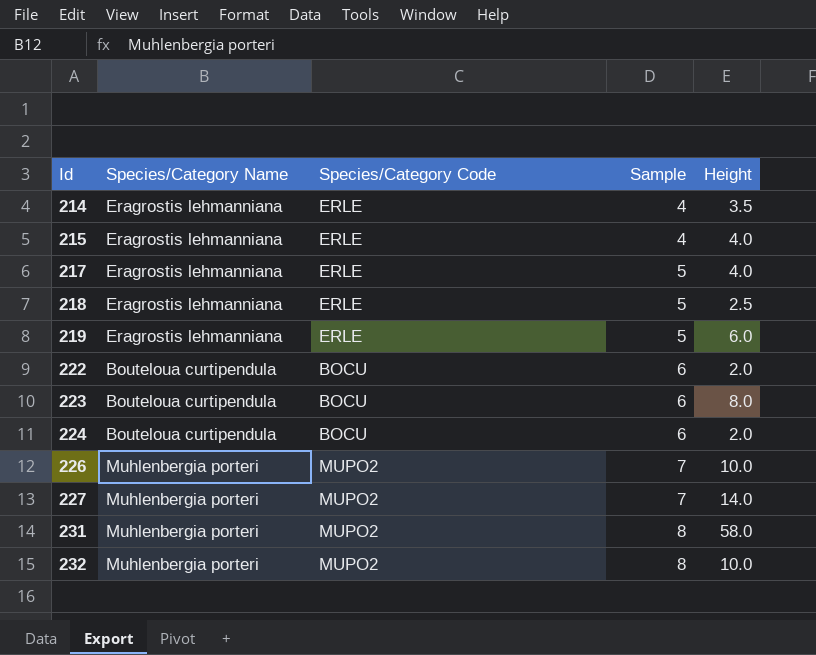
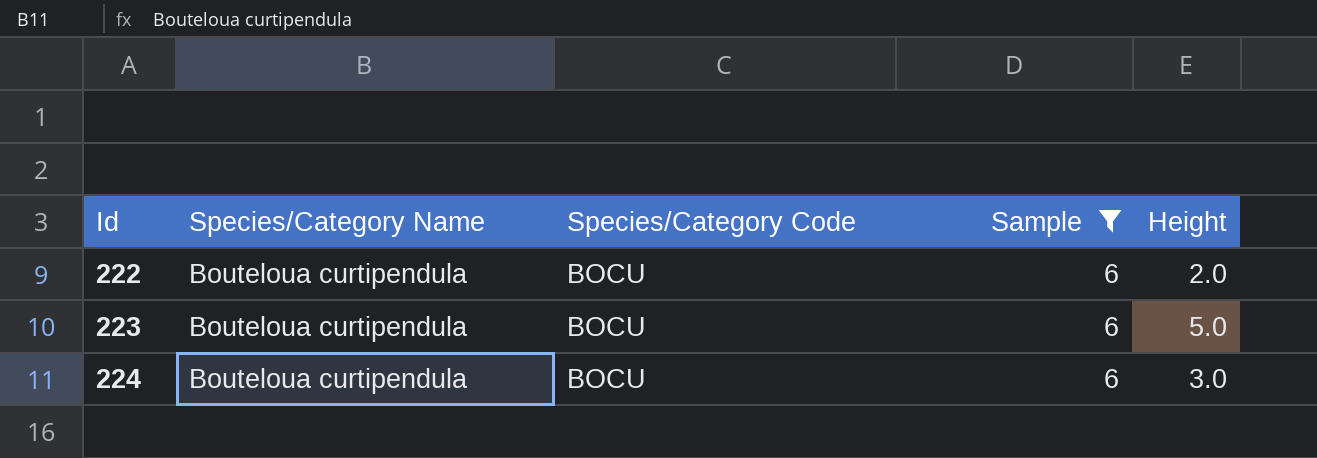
filter: none -> Sample = 6
223 | Height: 8.0 -> 5.0
224 | Height: 2.0 -> 3.0

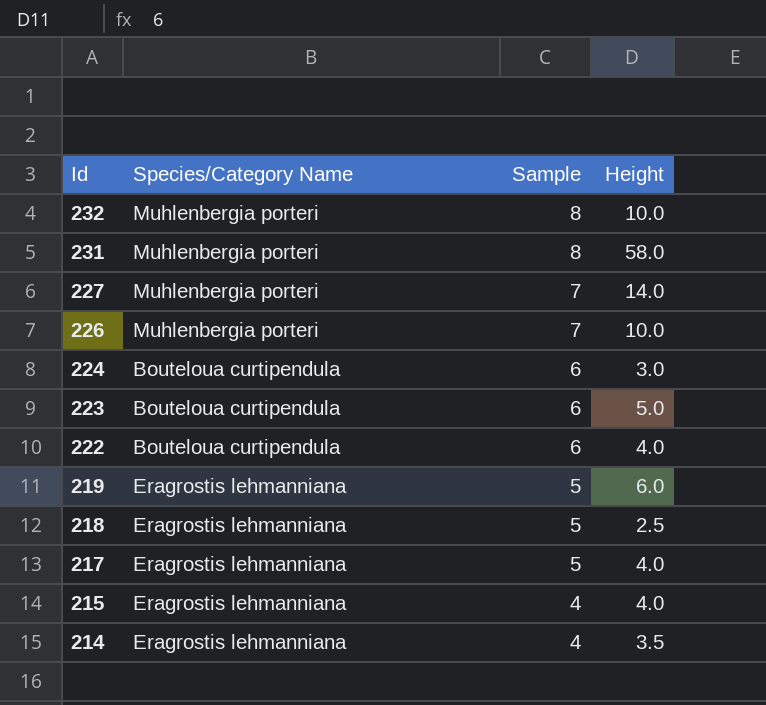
filter: Sample = 6 -> none
row order: Id ascending -> Id descending
column Species/Category Code | position: 3 -> none
222 | Height: 2.0 -> 4.0

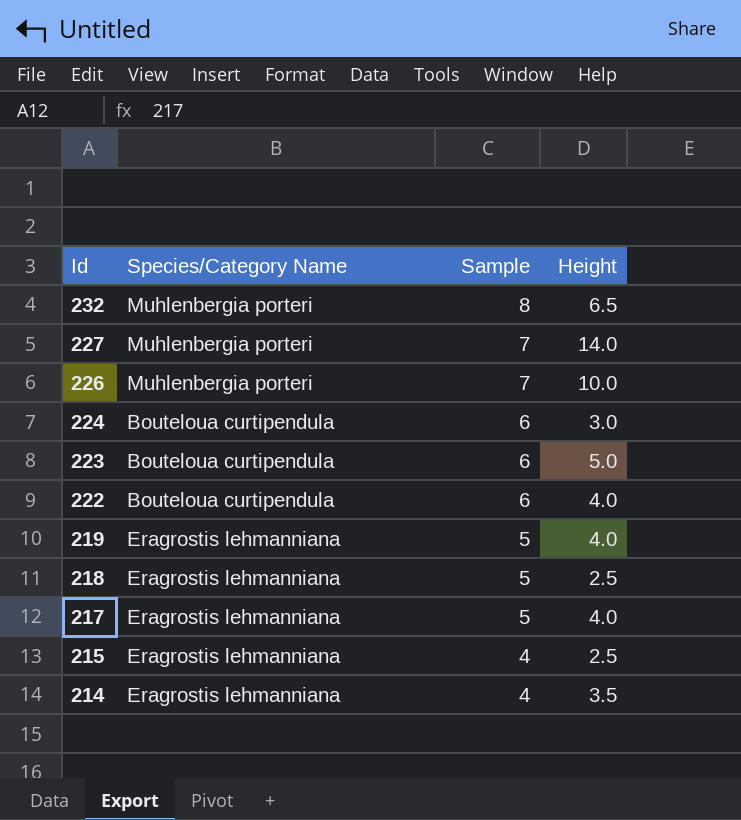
row 231: Muhlenbergia porteri | 8 | 58.0 -> none
232 | Height: 10.0 -> 6.5
219 | Height: 6.0 -> 4.0
215 | Height: 4.0 -> 2.5

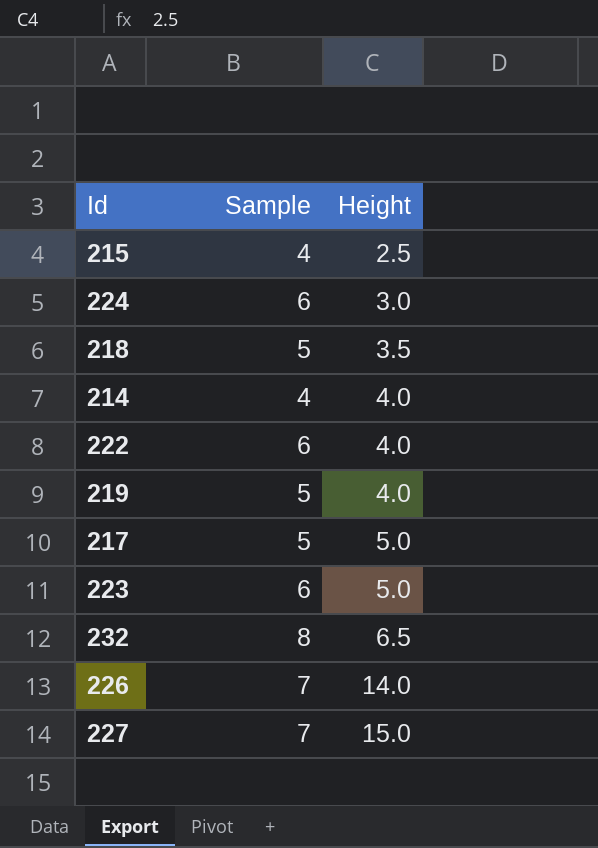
row order: Id descending -> Height ascending
column Species/Category Name | position: 2 -> none
218 | Height: 2.5 -> 3.5
214 | Height: 3.5 -> 4.0
217 | Height: 4.0 -> 5.0
226 | Height: 10.0 -> 14.0
227 | Height: 14.0 -> 15.0

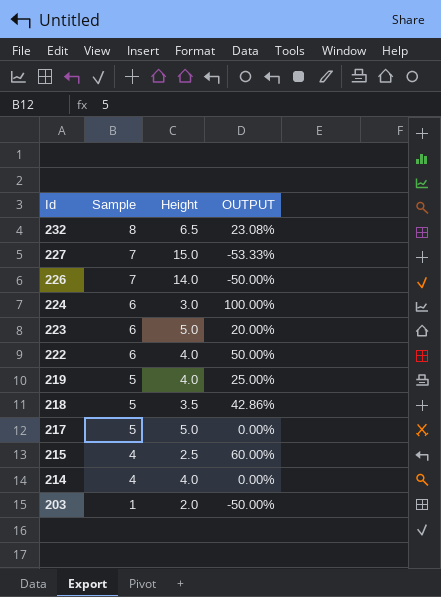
row order: Height ascending -> Id descending
column OUTPUT | formula: none -> ([Sample] - [Height]) / [Height]
row 203: none -> 1 | 2.0 | -50.00%

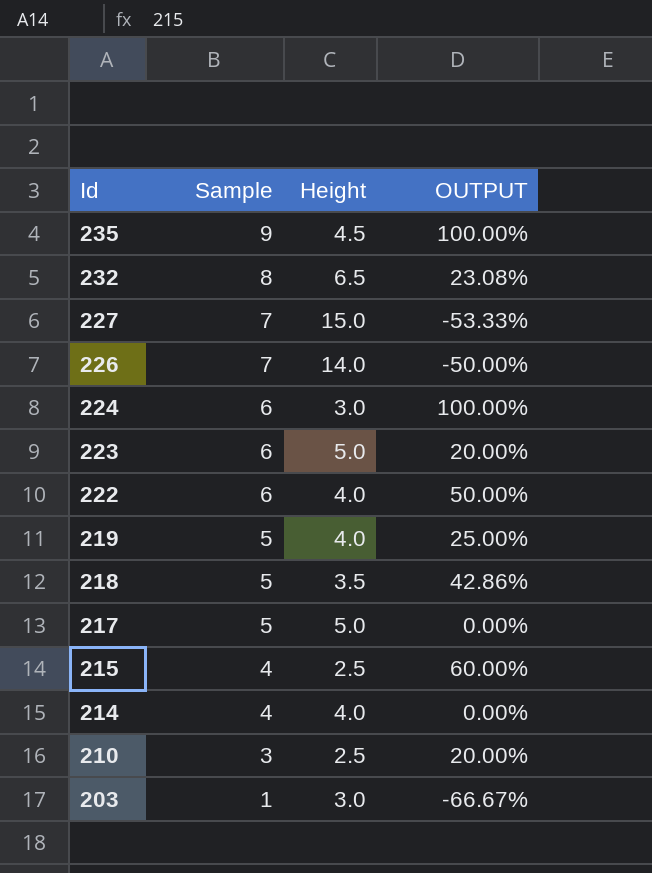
row 235: none -> 9 | 4.5 | 100.00%
row 210: none -> 3 | 2.5 | 20.00%
203 | Height: 2.0 -> 3.0
203 | OUTPUT: -50.00% -> -66.67%

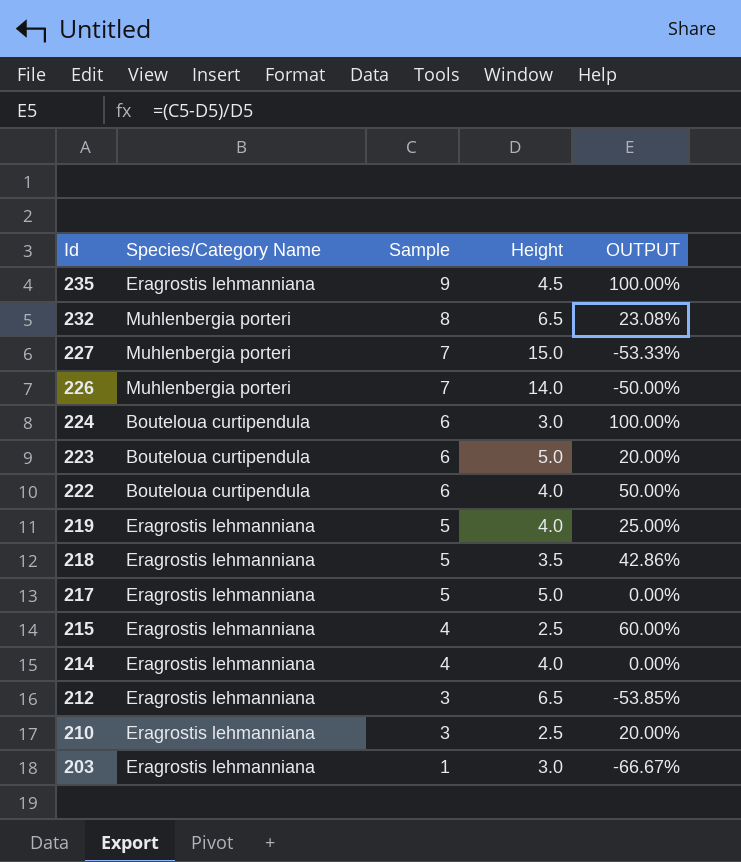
column Species/Category Name | position: none -> 2
row 212: none -> Eragrostis lehmanniana | 3 | 6.5 | -53.85%

